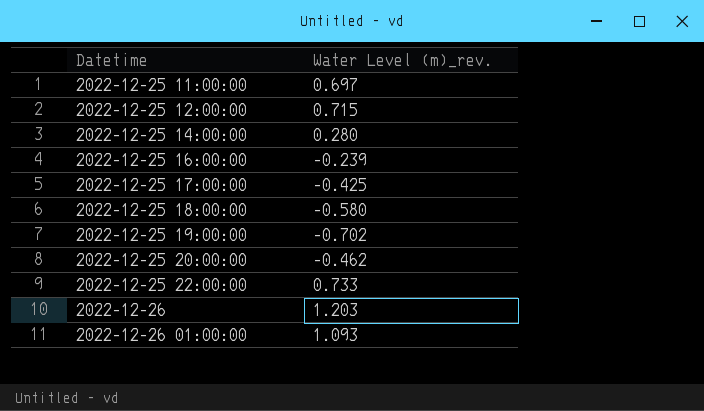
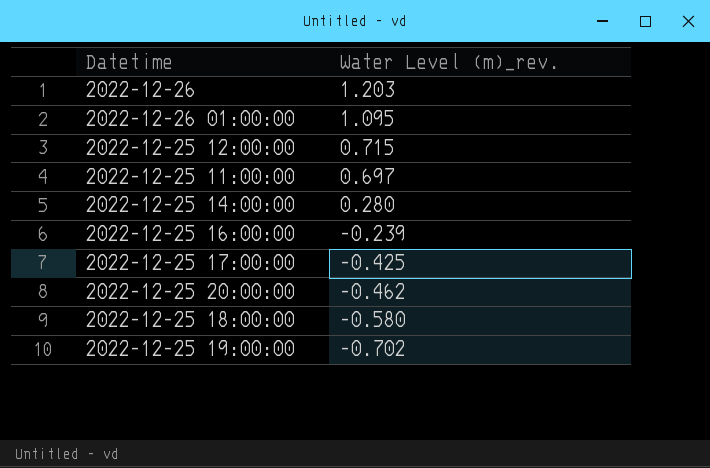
row order: Datetime ascending -> Water Level (m)_rev. descending
row 2022-12-25 22:00:00: 0.733 -> none
2022-12-26 01:00:00 | Water Level (m)_rev.: 1.093 -> 1.095

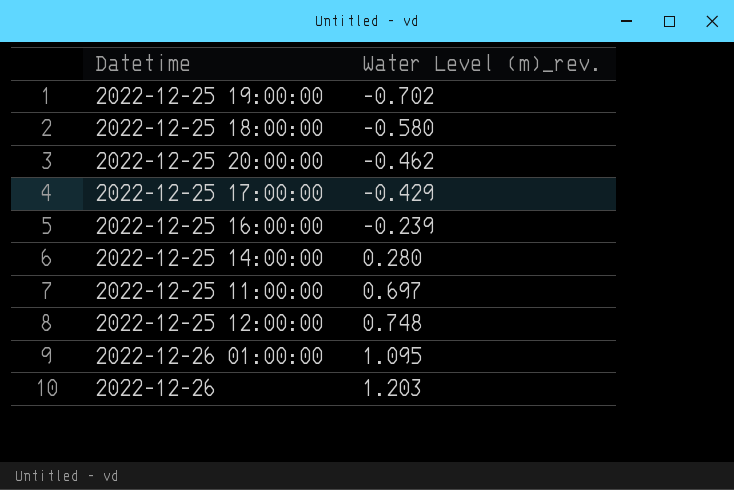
row order: Water Level (m)_rev. descending -> Water Level (m)_rev. ascending
2022-12-25 17:00:00 | Water Level (m)_rev.: -0.425 -> -0.429
2022-12-25 12:00:00 | Water Level (m)_rev.: 0.715 -> 0.748

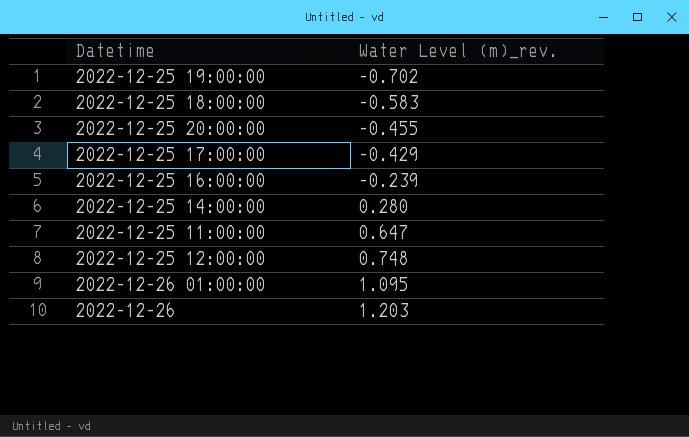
2022-12-25 18:00:00 | Water Level (m)_rev.: -0.580 -> -0.583
2022-12-25 20:00:00 | Water Level (m)_rev.: -0.462 -> -0.455
2022-12-25 11:00:00 | Water Level (m)_rev.: 0.697 -> 0.647

